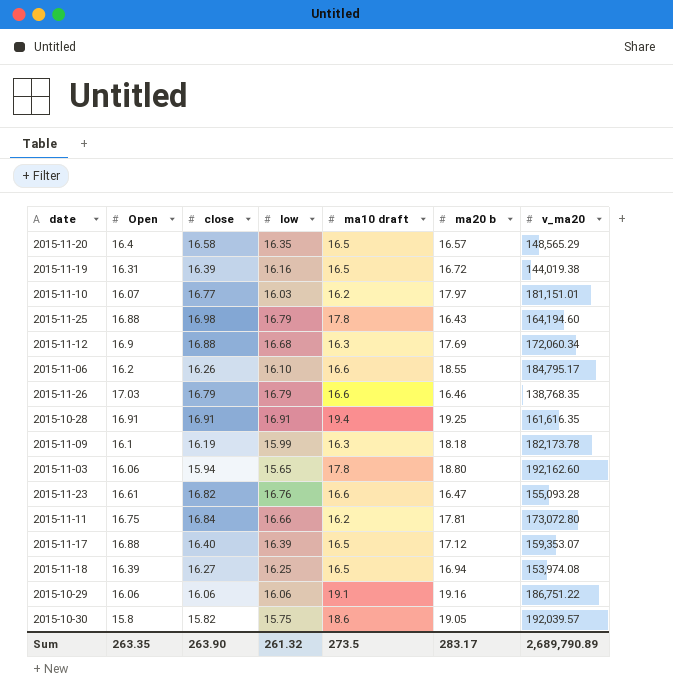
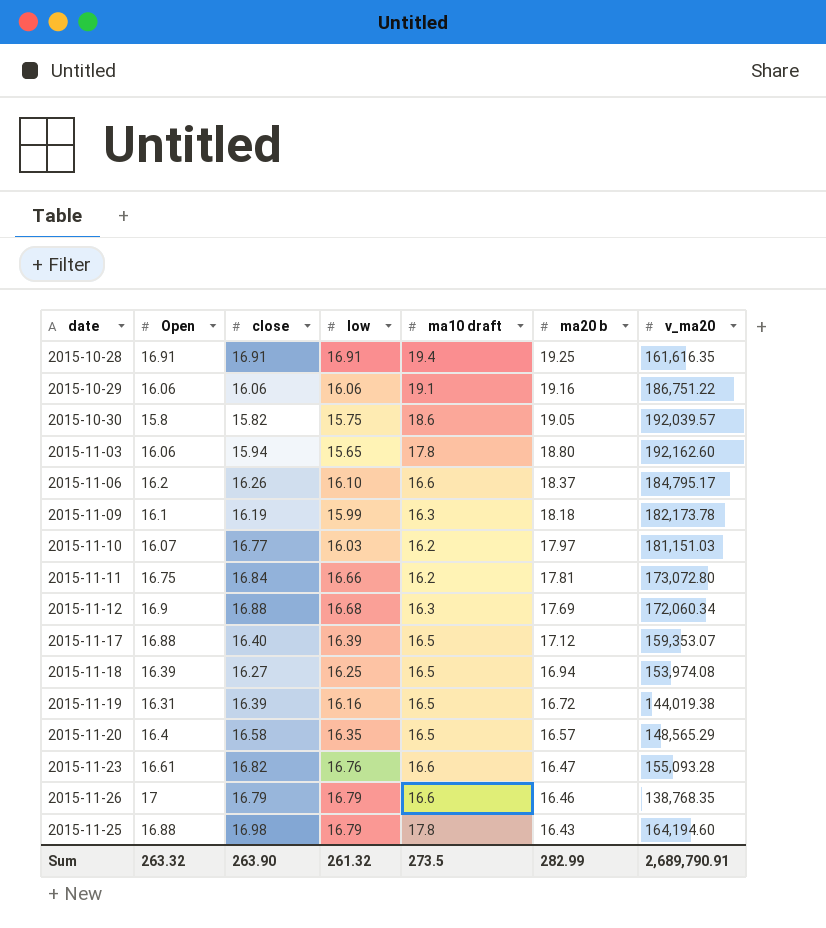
row order: none -> ma20 b descending
2015-11-06 | ma20 b: 18.55 -> 18.37
2015-11-10 | v_ma20: 181,151.01 -> 181,151.03
2015-11-26 | Open: 17.03 -> 17
Sum | Open: 263.35 -> 263.32
Sum | ma20 b: 283.17 -> 282.99
Sum | v_ma20: 2,689,790.89 -> 2,689,790.91

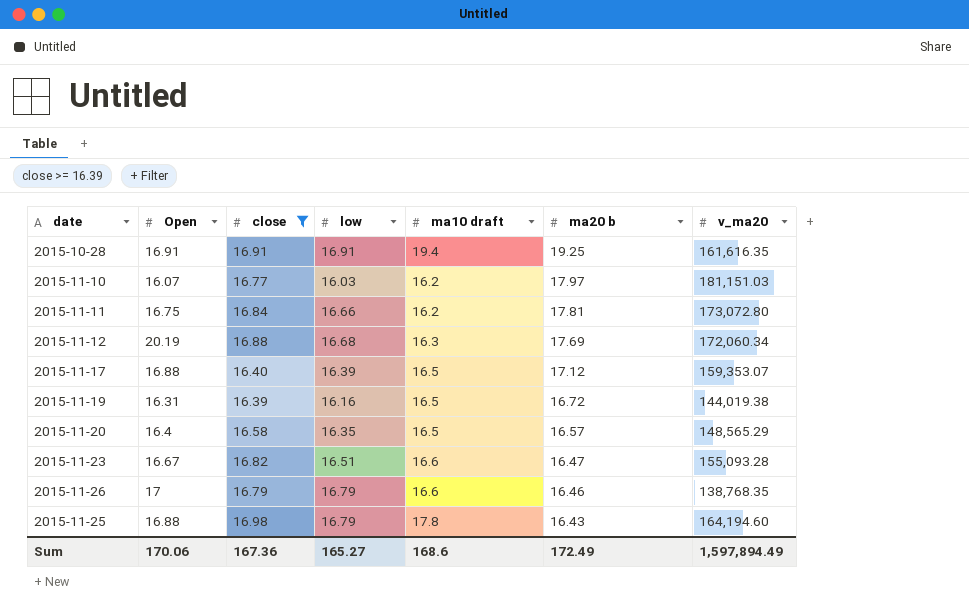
filter: none -> close >= 16.39
2015-11-12 | Open: 16.9 -> 20.19
2015-11-23 | Open: 16.61 -> 16.67
2015-11-23 | low: 16.76 -> 16.51
Sum | Open: 263.32 -> 170.06
Sum | close: 263.90 -> 167.36
Sum | low: 261.32 -> 165.27
Sum | ma10 draft: 273.5 -> 168.6
Sum | ma20 b: 282.99 -> 172.49
Sum | v_ma20: 2,689,790.91 -> 1,597,894.49

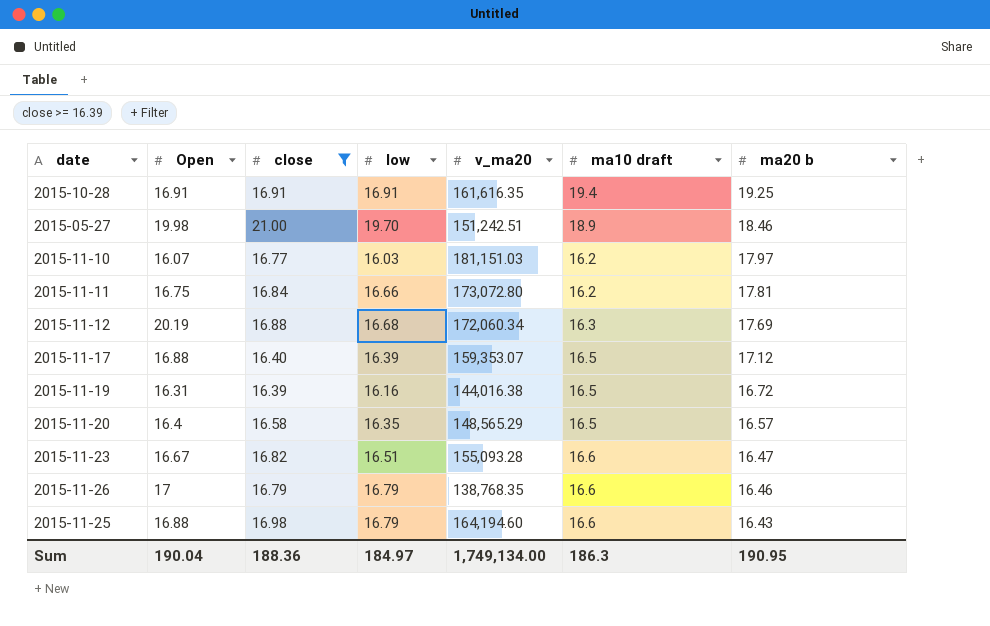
column v_ma20 | position: 7 -> 5
row 2015-05-27: none -> 19.98 | 21.00 | 19.70 | 151,242.51 | 18.9 | 18.46
2015-11-19 | v_ma20: 144,019.38 -> 144,016.38
2015-11-25 | ma10 draft: 17.8 -> 16.6
Sum | Open: 170.06 -> 190.04
Sum | close: 167.36 -> 188.36
Sum | low: 165.27 -> 184.97
Sum | v_ma20: 1,597,894.49 -> 1,749,134.00
Sum | ma10 draft: 168.6 -> 186.3
Sum | ma20 b: 172.49 -> 190.95

